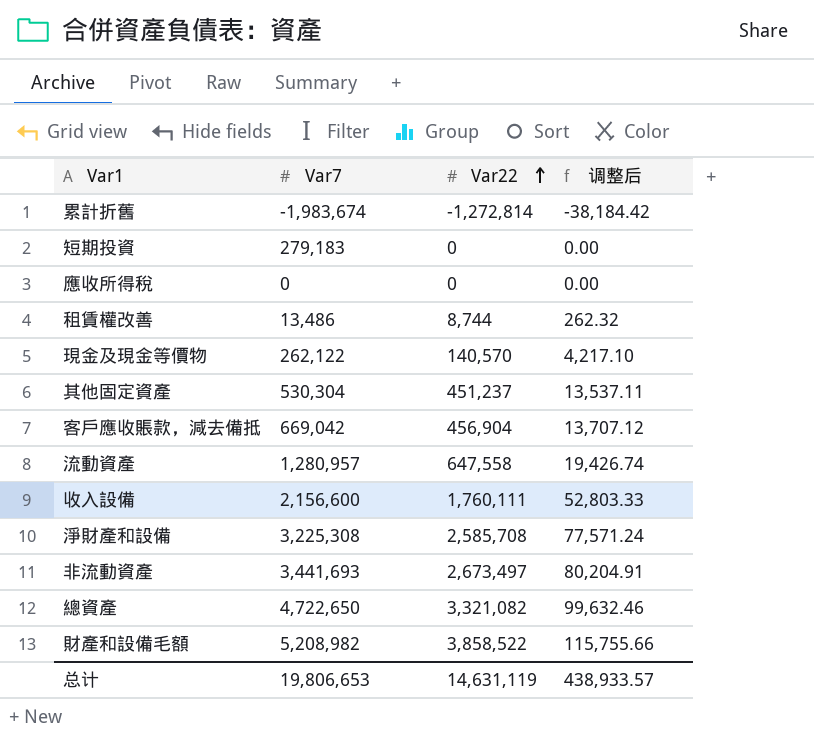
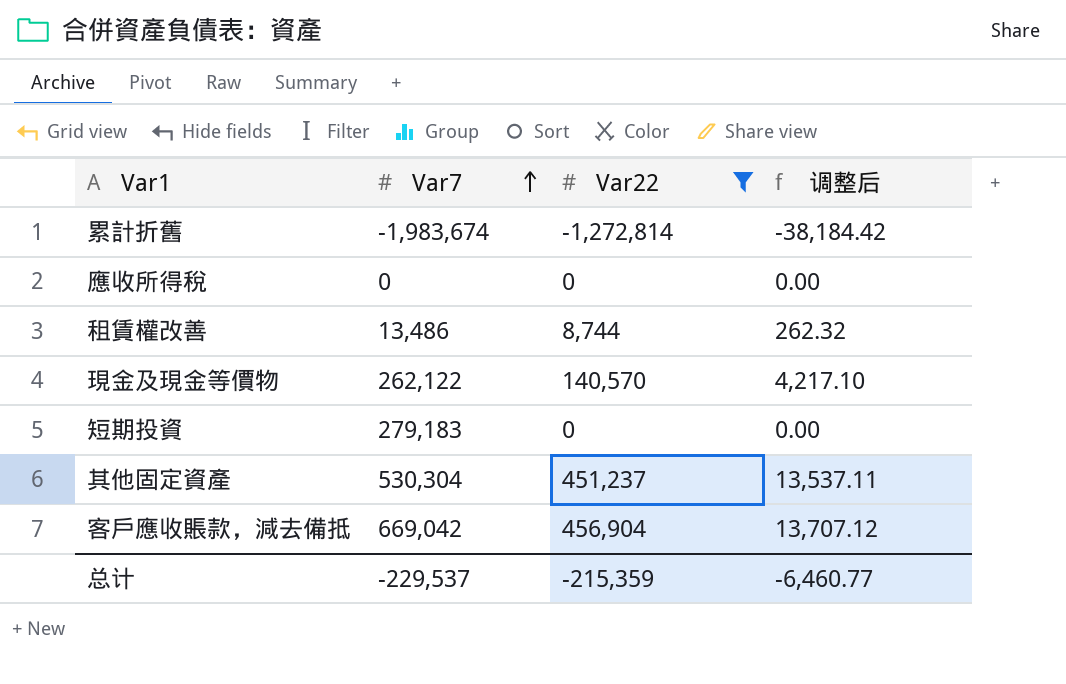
filter: none -> Var22 <= 456,904
row order: Var22 ascending -> Var7 ascending
总计 | Var7: 19,806,653 -> -229,537
总计 | Var22: 14,631,119 -> -215,359
总计 | 调整后: 438,933.57 -> -6,460.77

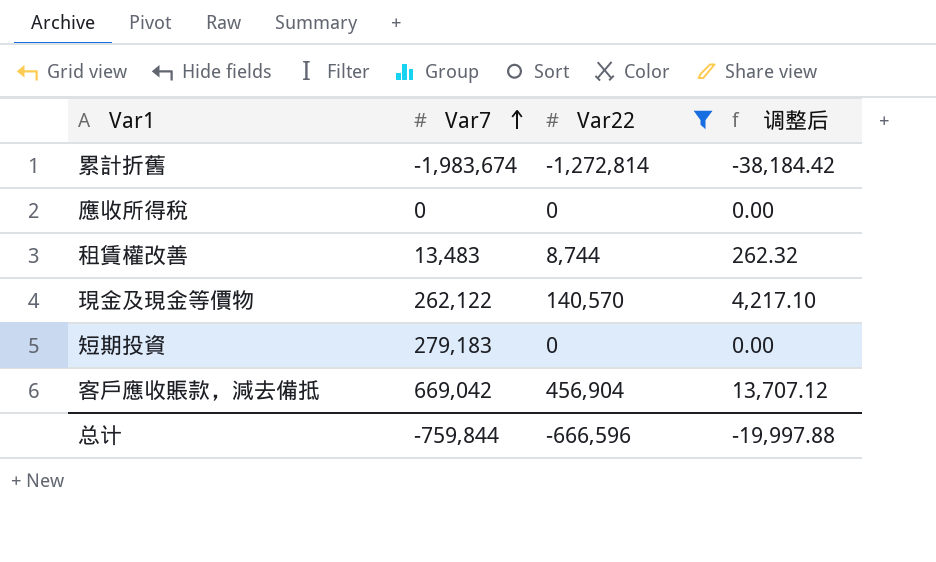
row 其他固定資產: 530,304 | 451,237 | 13,537.11 -> none
租賃權改善 | Var7: 13,486 -> 13,483
总计 | Var7: -229,537 -> -759,844
总计 | Var22: -215,359 -> -666,596
总计 | 调整后: -6,460.77 -> -19,997.88

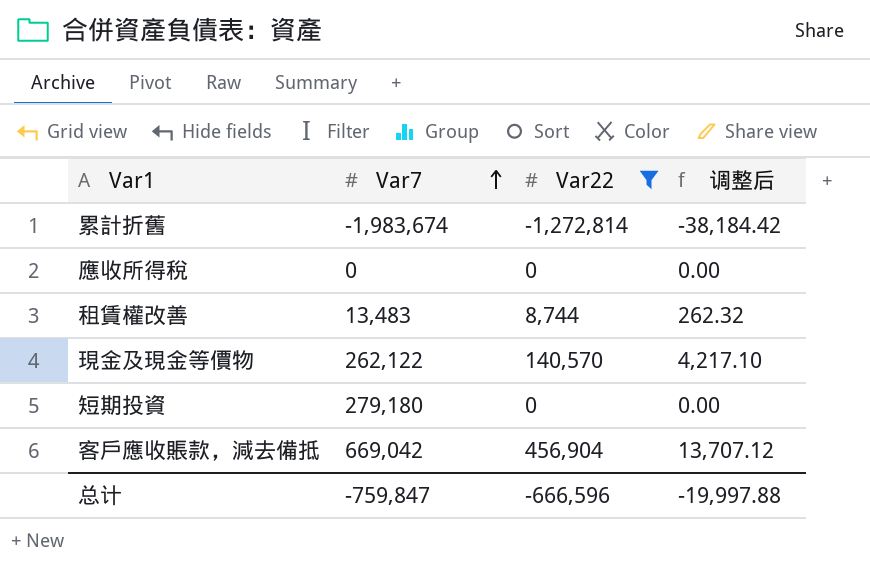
短期投資 | Var7: 279,183 -> 279,180
总计 | Var7: -759,844 -> -759,847

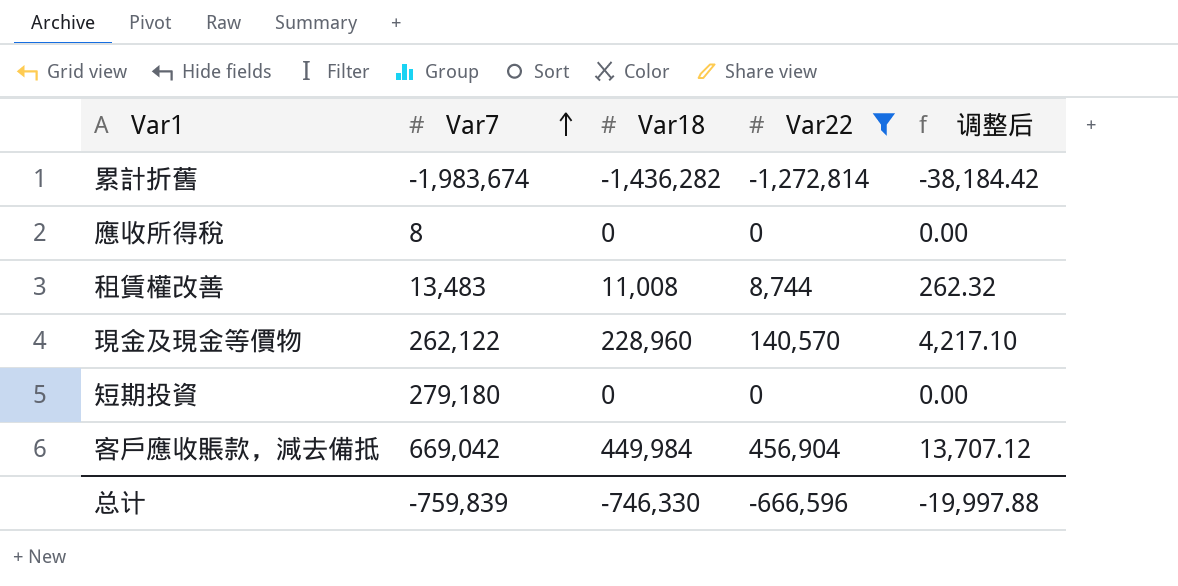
column Var18 | position: none -> 3
應收所得稅 | Var7: 0 -> 8
总计 | Var7: -759,847 -> -759,839

